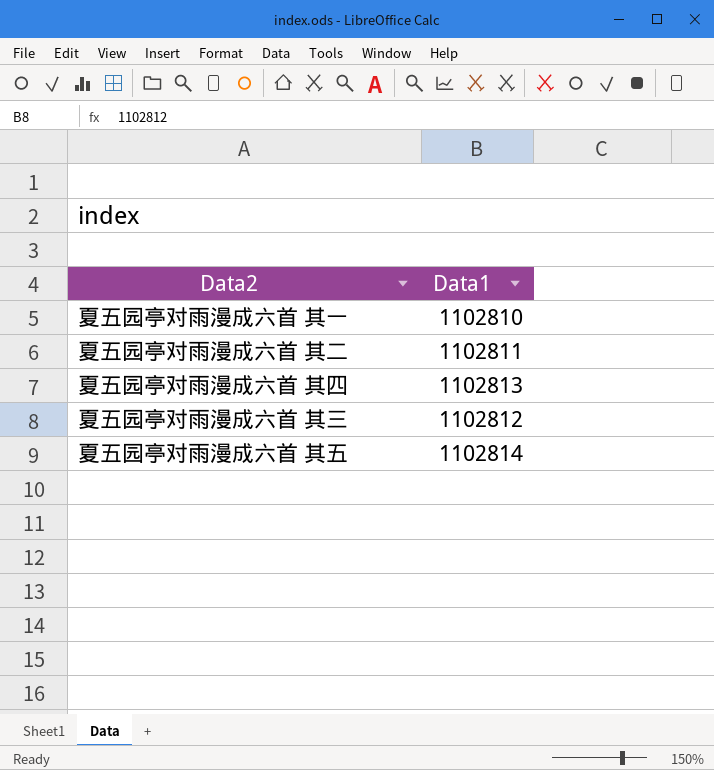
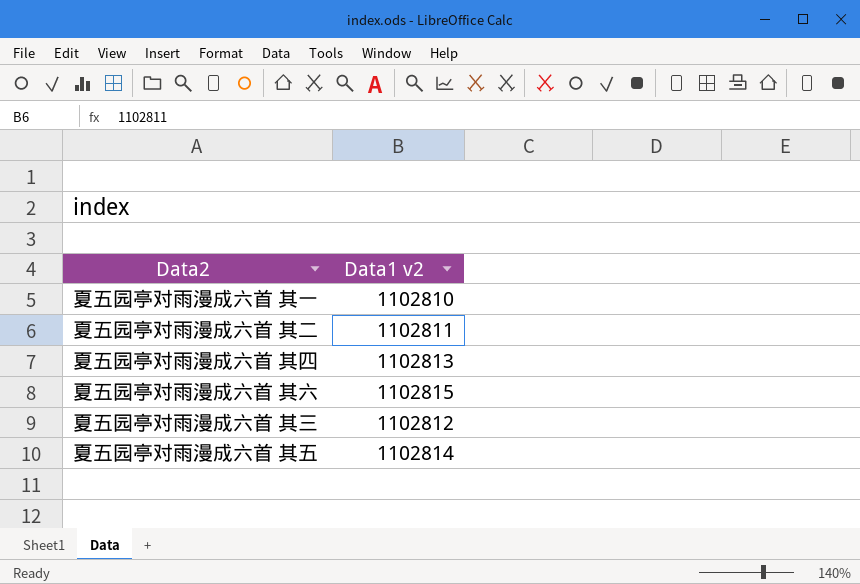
column name: Data1 -> Data1 v2
row 夏五园亭对雨漫成六首 其六: none -> 1102815

